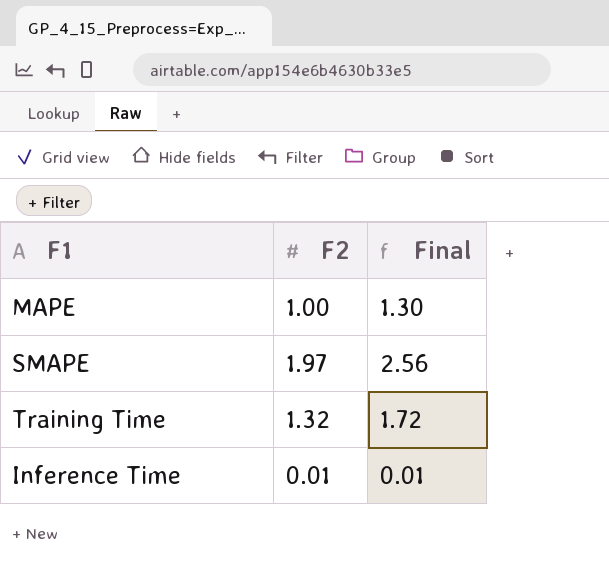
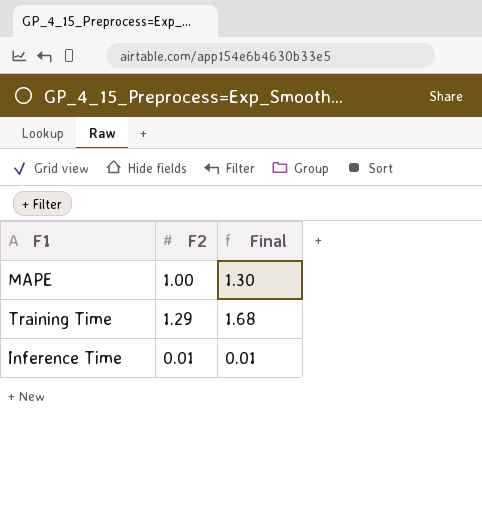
row SMAPE: 1.97 | 2.56 -> none
Training Time | F2: 1.32 -> 1.29
Training Time | Final: 1.72 -> 1.68

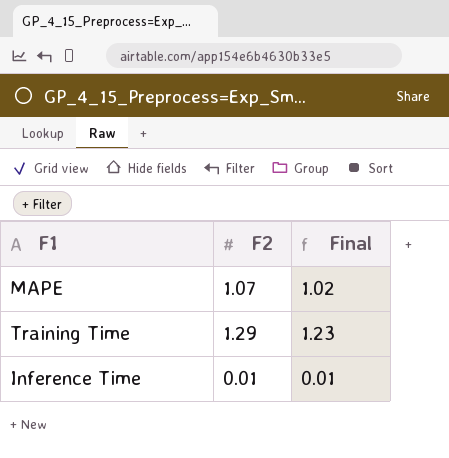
column Final | formula: [F2] * 1.3 -> [F2] * 0.95
MAPE | F2: 1.00 -> 1.07

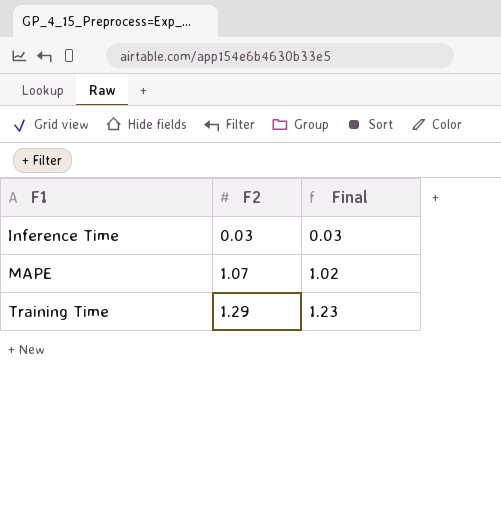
row order: none -> F1 ascending
Inference Time | F2: 0.01 -> 0.03
Inference Time | Final: 0.01 -> 0.03

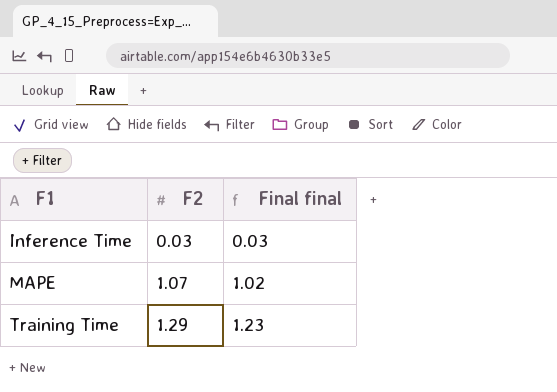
column name: Final -> Final final

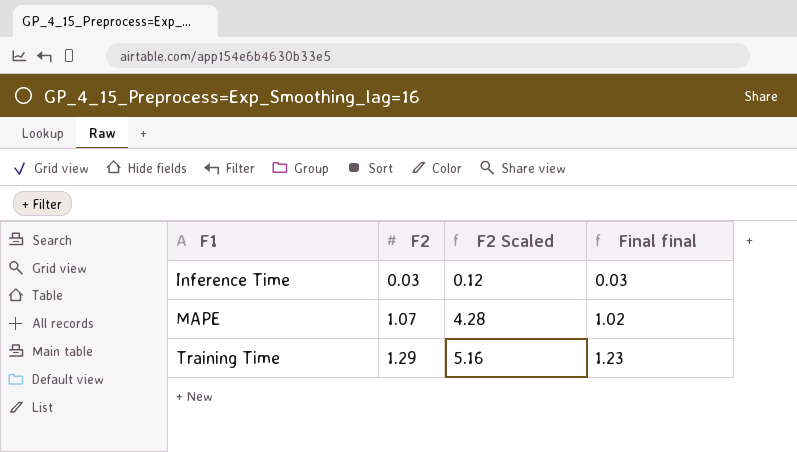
column F2 Scaled | formula: none -> [F2] * 4

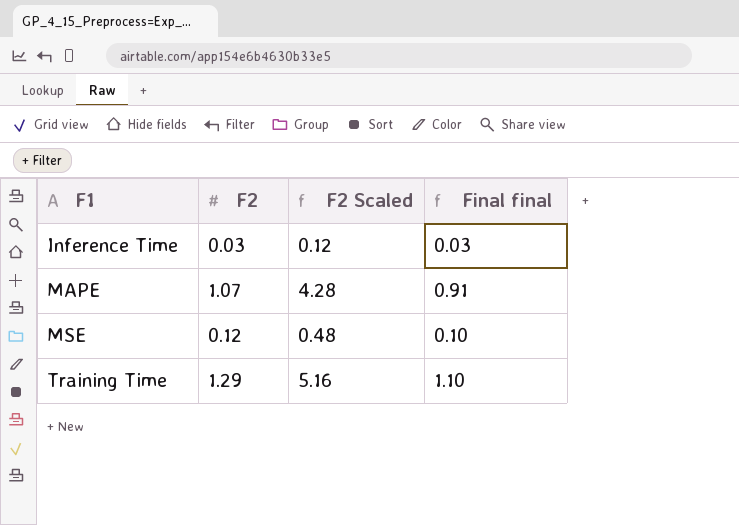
column Final final | formula: [F2] * 0.95 -> [F2] * 0.85
row MSE: none -> 0.12 | 0.48 | 0.10

